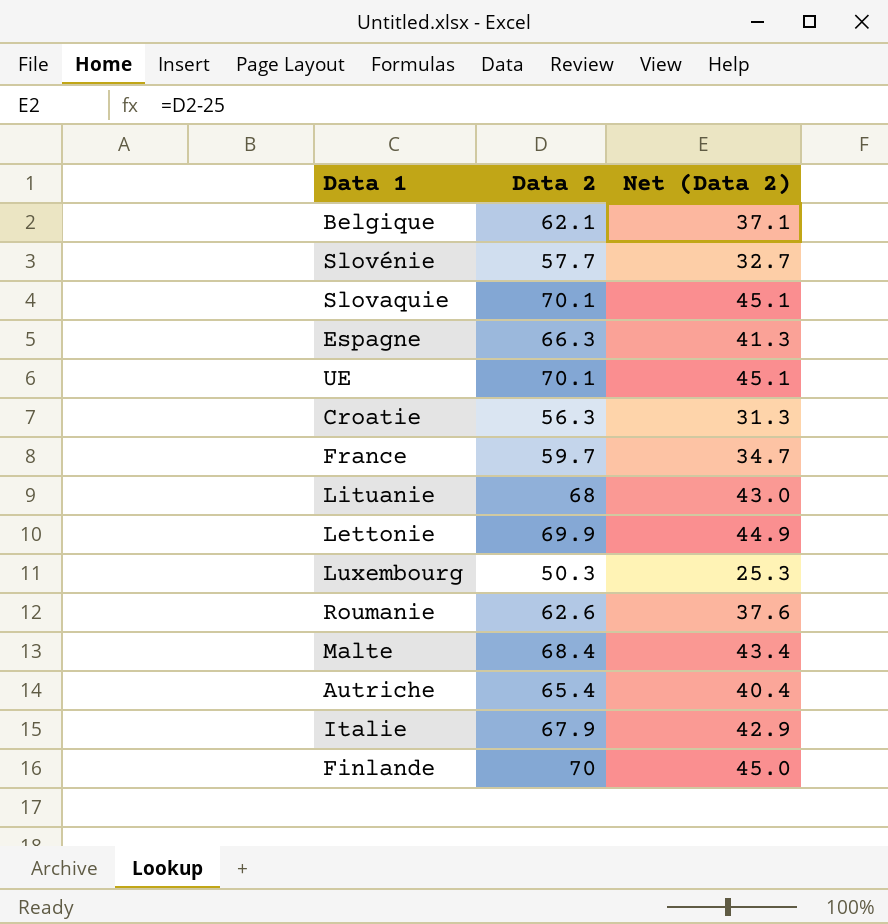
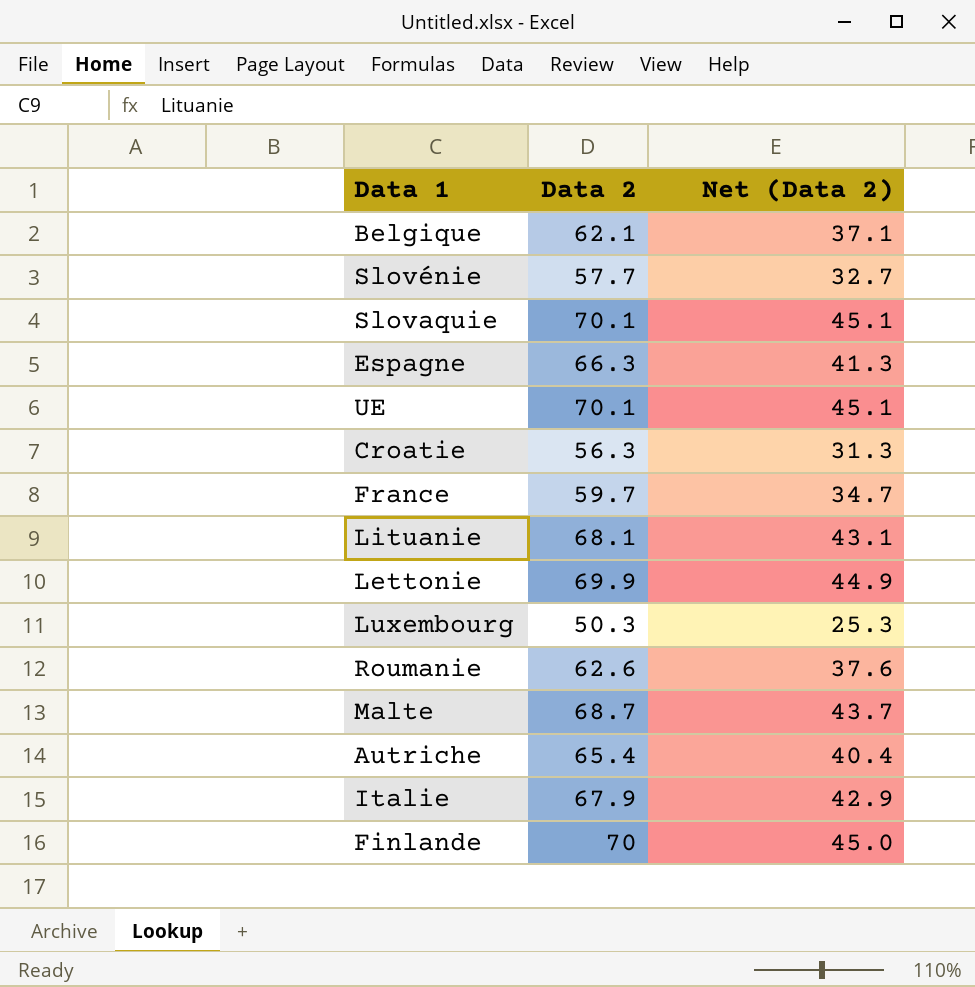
Lituanie | Data 2: 68 -> 68.1
Lituanie | Net (Data 2): 43.0 -> 43.1
Malte | Data 2: 68.4 -> 68.7
Malte | Net (Data 2): 43.4 -> 43.7

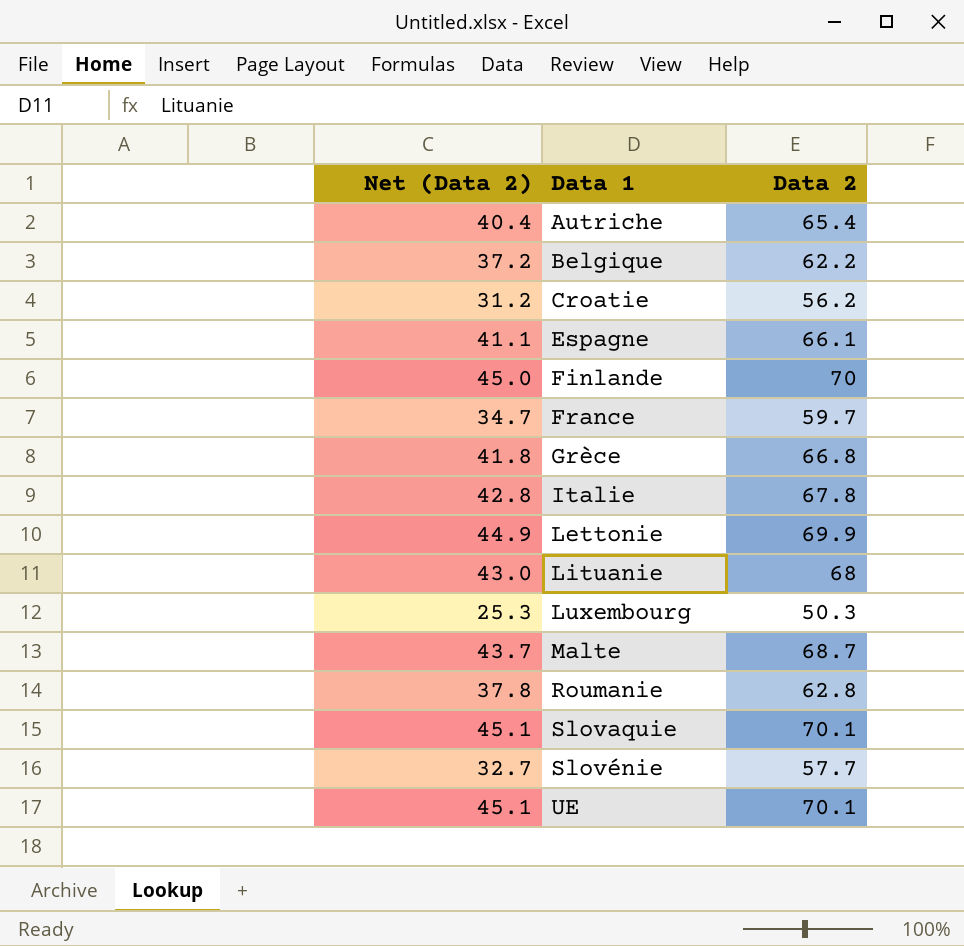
row order: none -> Data 1 ascending
column Net (Data 2) | position: 3 -> 1
Belgique | Net (Data 2): 37.1 -> 37.2
Belgique | Data 2: 62.1 -> 62.2
Croatie | Net (Data 2): 31.3 -> 31.2
Croatie | Data 2: 56.3 -> 56.2
Espagne | Net (Data 2): 41.3 -> 41.1
Espagne | Data 2: 66.3 -> 66.1
row Grèce: none -> 41.8 | 66.8
Italie | Net (Data 2): 42.9 -> 42.8
Italie | Data 2: 67.9 -> 67.8
Lituanie | Net (Data 2): 43.1 -> 43.0
Lituanie | Data 2: 68.1 -> 68
Roumanie | Net (Data 2): 37.6 -> 37.8
Roumanie | Data 2: 62.6 -> 62.8

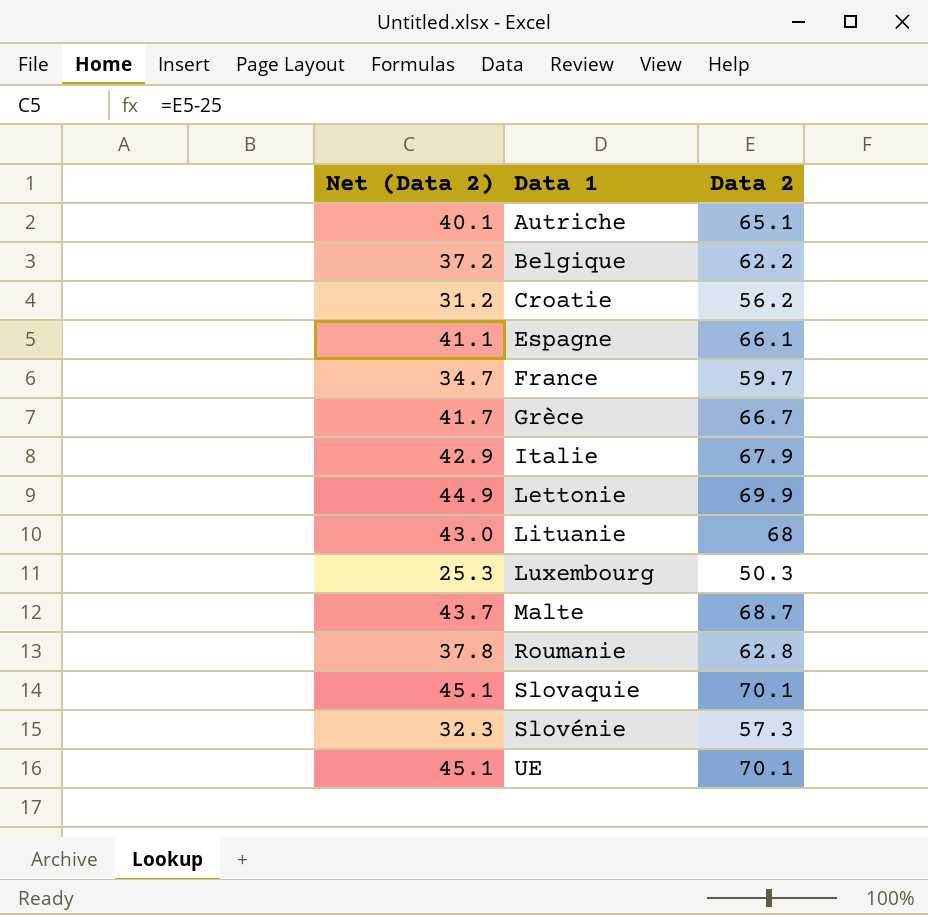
row Finlande: 45.0 | 70 -> none
Autriche | Net (Data 2): 40.4 -> 40.1
Autriche | Data 2: 65.4 -> 65.1
Grèce | Net (Data 2): 41.8 -> 41.7
Grèce | Data 2: 66.8 -> 66.7
Italie | Net (Data 2): 42.8 -> 42.9
Italie | Data 2: 67.8 -> 67.9
Slovénie | Net (Data 2): 32.7 -> 32.3
Slovénie | Data 2: 57.7 -> 57.3

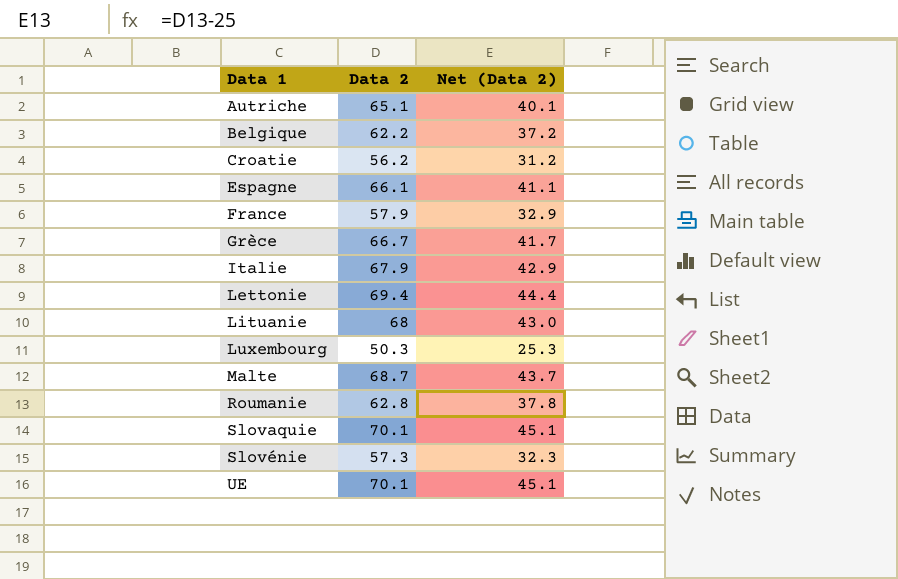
column Net (Data 2) | position: 1 -> 3
France | Data 2: 59.7 -> 57.9
France | Net (Data 2): 34.7 -> 32.9
Lettonie | Data 2: 69.9 -> 69.4
Lettonie | Net (Data 2): 44.9 -> 44.4

